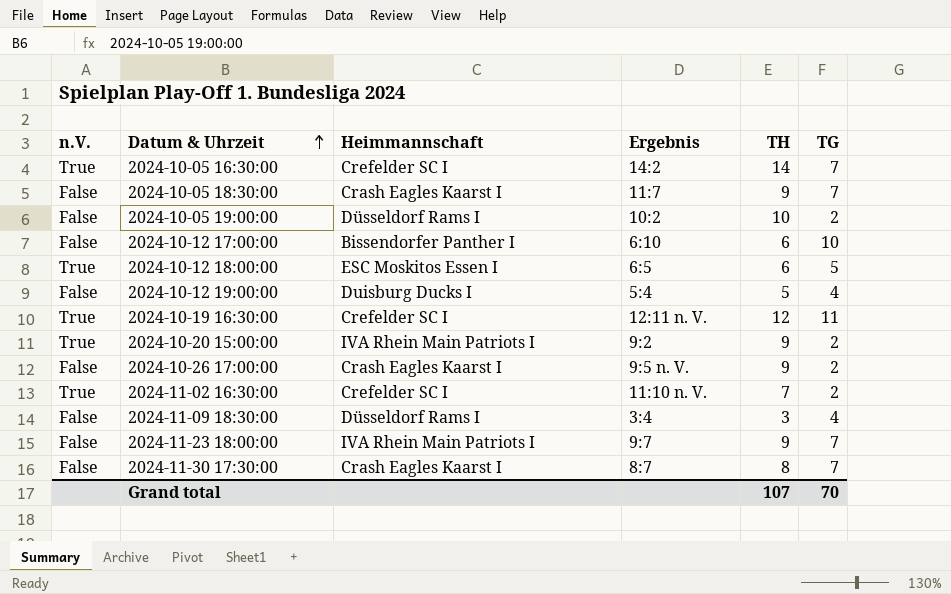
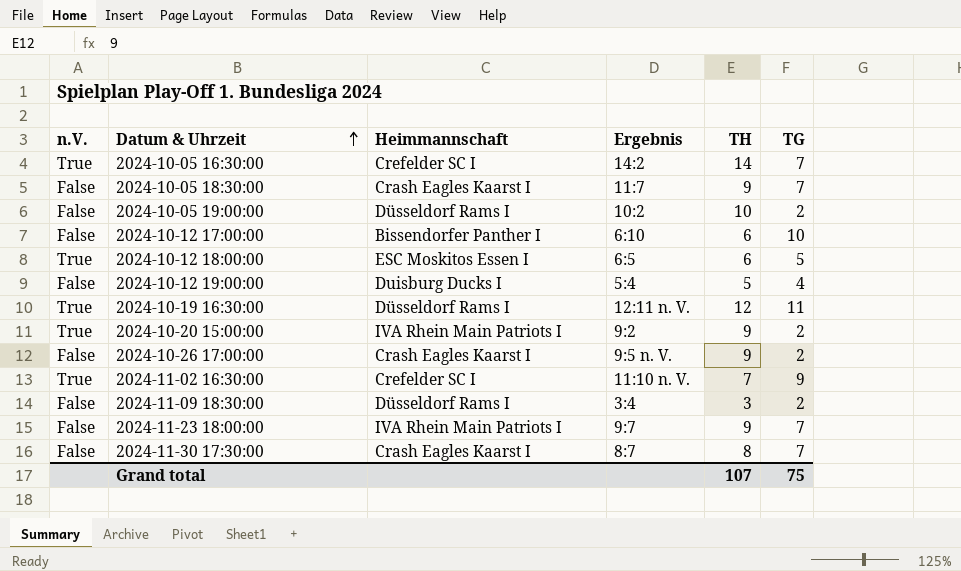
2024-10-19 16:30:00 | Heimmannschaft: Crefelder SC I -> Düsseldorf Rams I
2024-11-02 16:30:00 | TG: 2 -> 9
2024-11-09 18:30:00 | TG: 4 -> 2
Grand total | TG: 70 -> 75

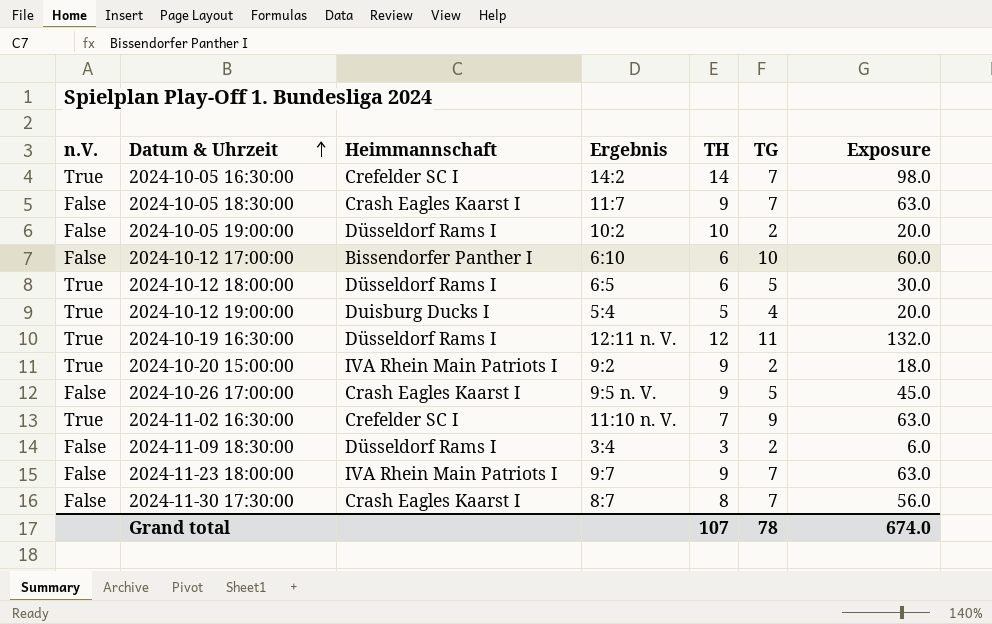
column Exposure | formula: none -> [TH] * [TG]
2024-10-12 18:00:00 | Heimmannschaft: ESC Moskitos Essen I -> Düsseldorf Rams I
2024-10-12 19:00:00 | n.V.: False -> True
2024-10-26 17:00:00 | TG: 2 -> 5
Grand total | TG: 75 -> 78

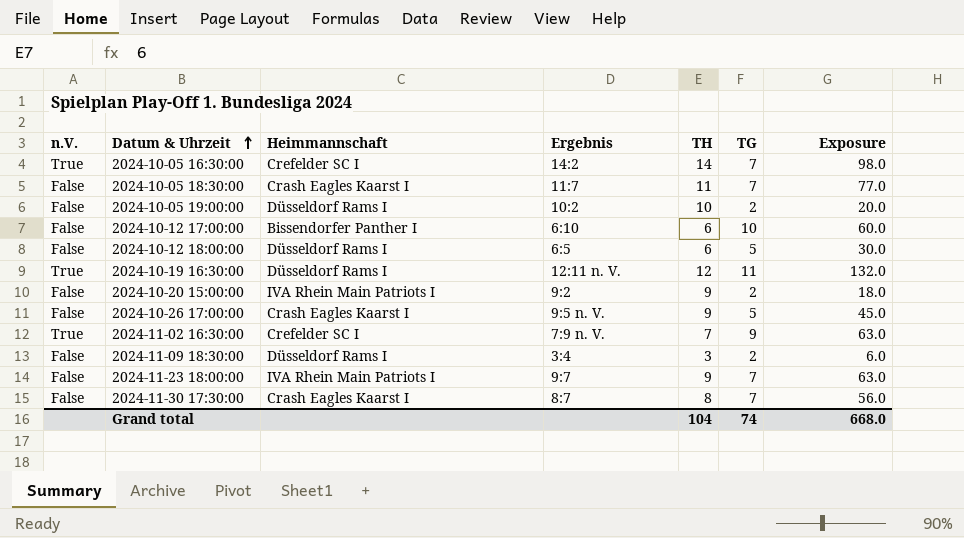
row 2024-10-12 19:00:00: True | Duisburg Ducks I | 5:4 | 5 | 4 | 20.0 -> none
2024-10-05 18:30:00 | TH: 9 -> 11
2024-10-05 18:30:00 | Exposure: 63.0 -> 77.0
2024-10-12 18:00:00 | n.V.: True -> False
2024-10-20 15:00:00 | n.V.: True -> False
2024-11-02 16:30:00 | Ergebnis: 11:10 n. V. -> 7:9 n. V.
Grand total | TH: 107 -> 104
Grand total | TG: 78 -> 74
Grand total | Exposure: 674.0 -> 668.0

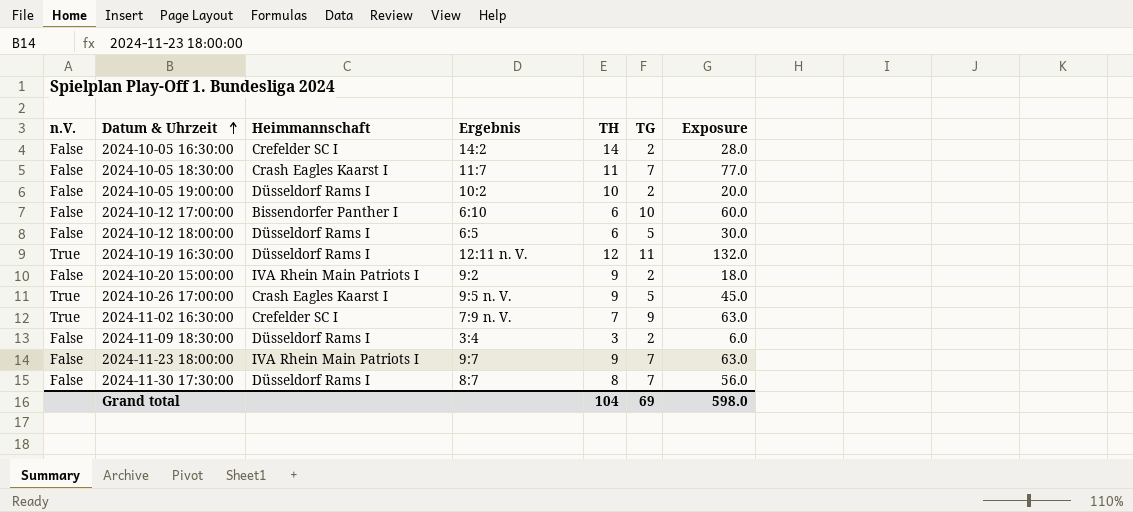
2024-10-05 16:30:00 | n.V.: True -> False
2024-10-05 16:30:00 | TG: 7 -> 2
2024-10-05 16:30:00 | Exposure: 98.0 -> 28.0
2024-10-26 17:00:00 | n.V.: False -> True
2024-11-30 17:30:00 | Heimmannschaft: Crash Eagles Kaarst I -> Düsseldorf Rams I
Grand total | TG: 74 -> 69
Grand total | Exposure: 668.0 -> 598.0

